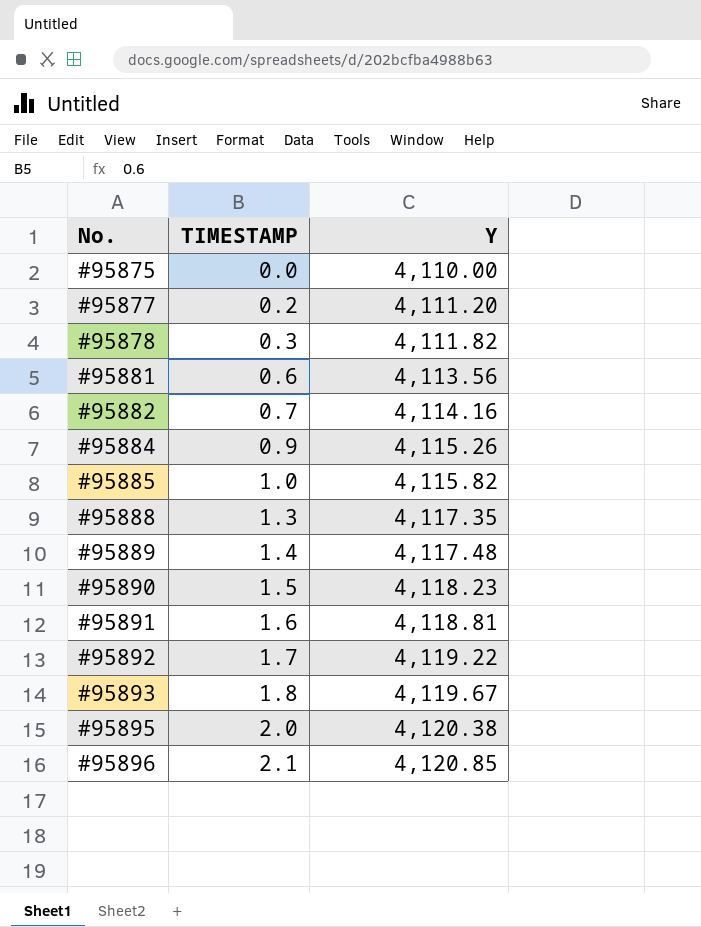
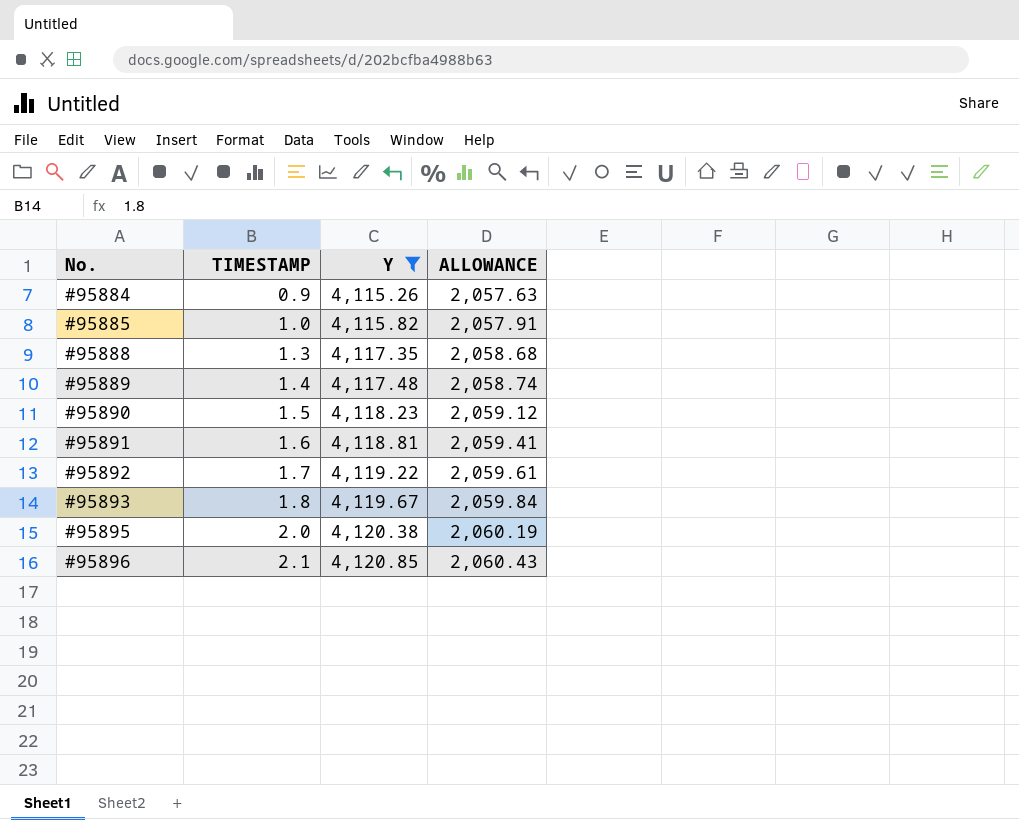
filter: none -> Y >= 4,115.26
column ALLOWANCE | formula: none -> [Y] * 0.5

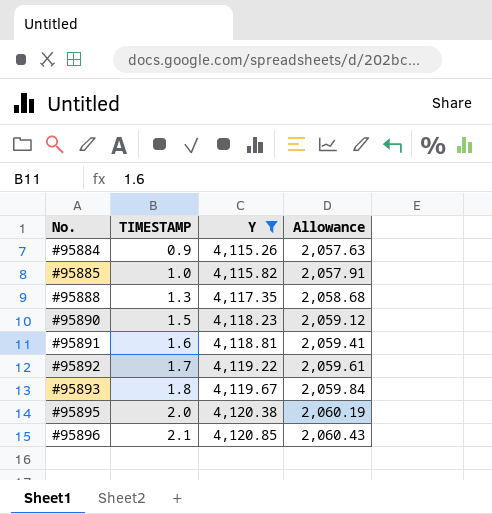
column name: ALLOWANCE -> Allowance
row #95889: 1.4 | 4,117.48 | 2,058.74 -> none

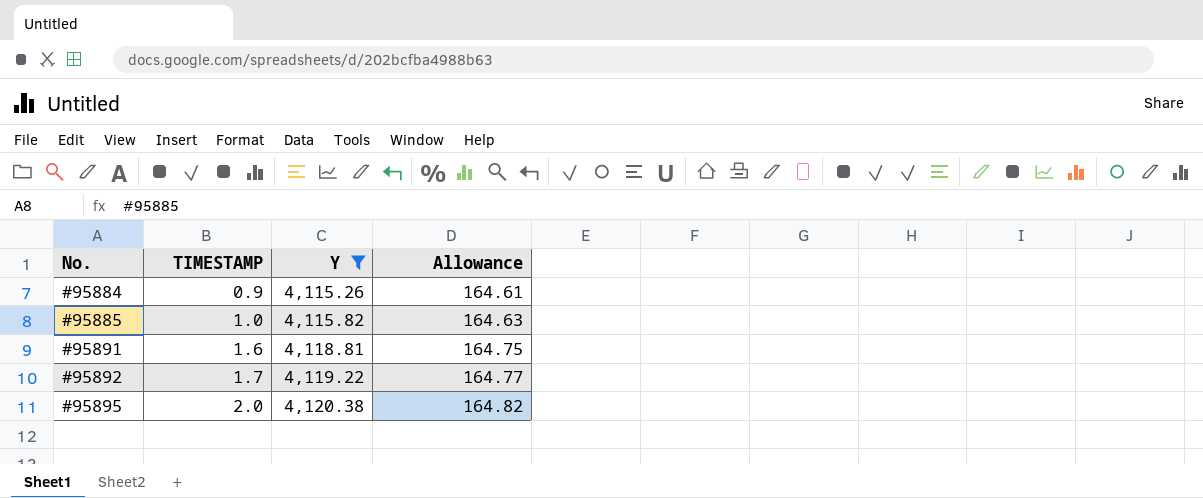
column Allowance | formula: [Y] * 0.5 -> [Y] * 0.04
row #95888: 1.3 | 4,117.35 | 2,058.68 -> none
row #95890: 1.5 | 4,118.23 | 2,059.12 -> none
row #95893: 1.8 | 4,119.67 | 2,059.84 -> none
row #95896: 2.1 | 4,120.85 | 2,060.43 -> none

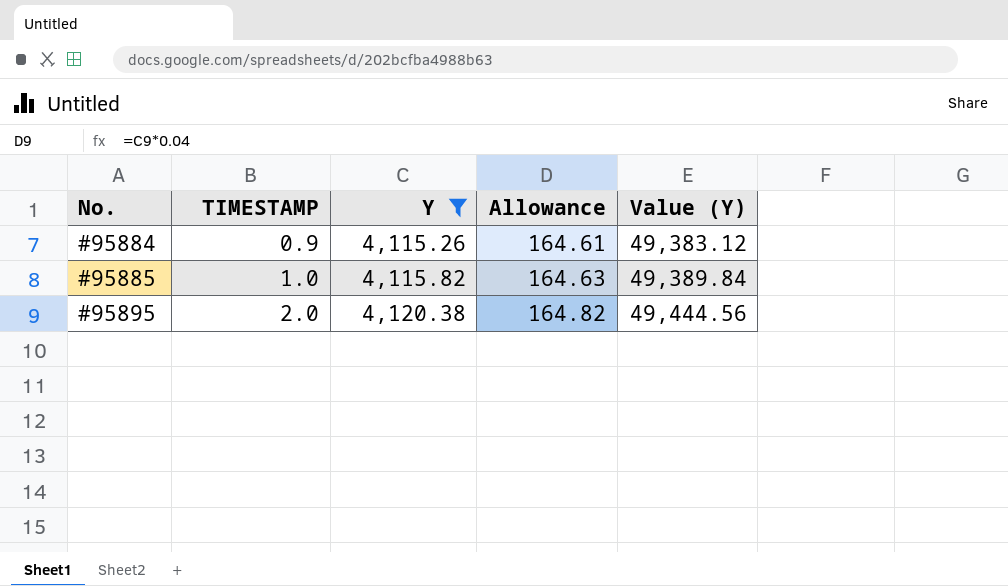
column Value (Y) | formula: none -> [Y] * 12
row #95891: 1.6 | 4,118.81 | 164.75 -> none
row #95892: 1.7 | 4,119.22 | 164.77 -> none

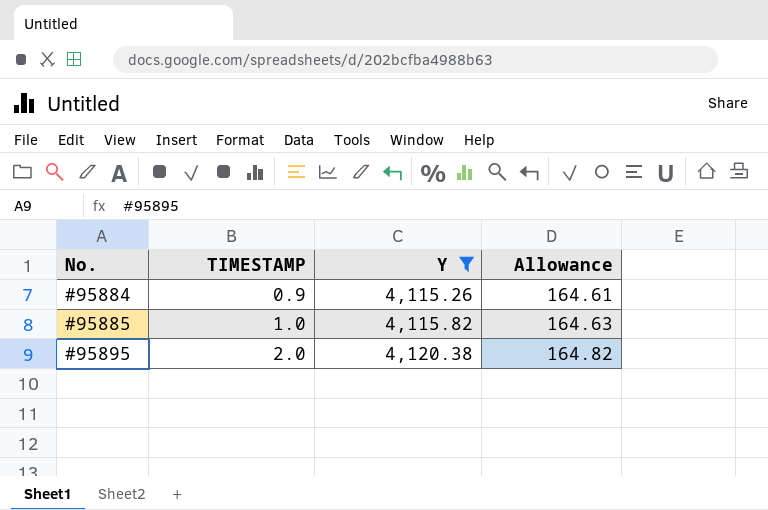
column Value (Y) | formula: [Y] * 12 -> none

